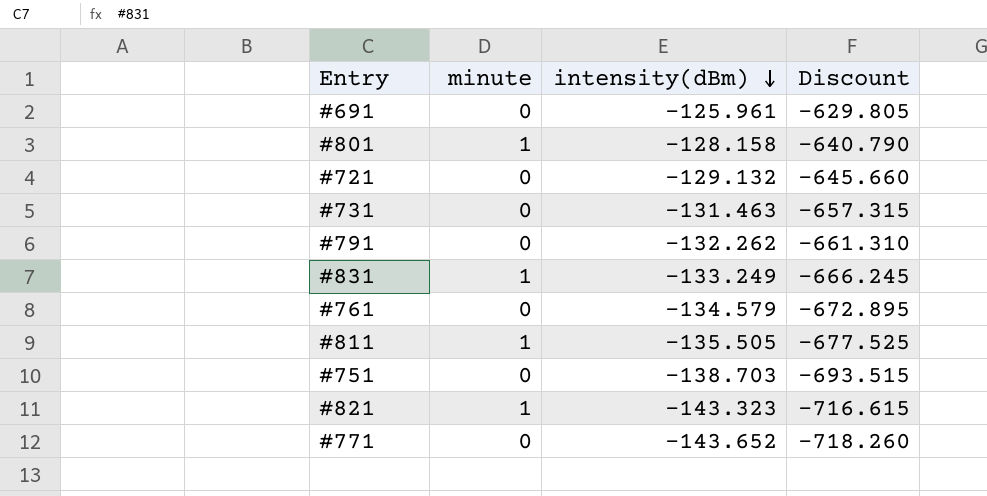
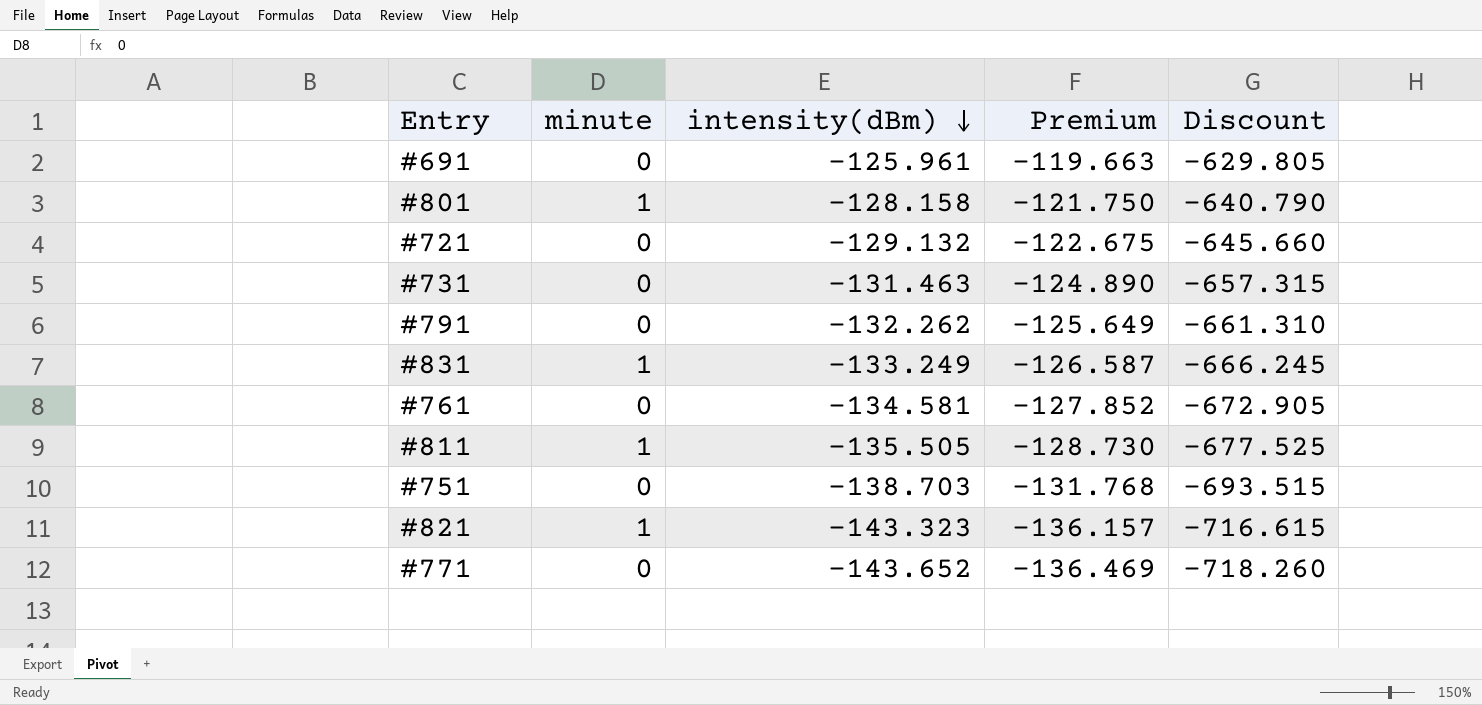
column Premium | formula: none -> [intensity(dBm)] * 0.95
#761 | intensity(dBm): -134.579 -> -134.581
#761 | Discount: -672.895 -> -672.905

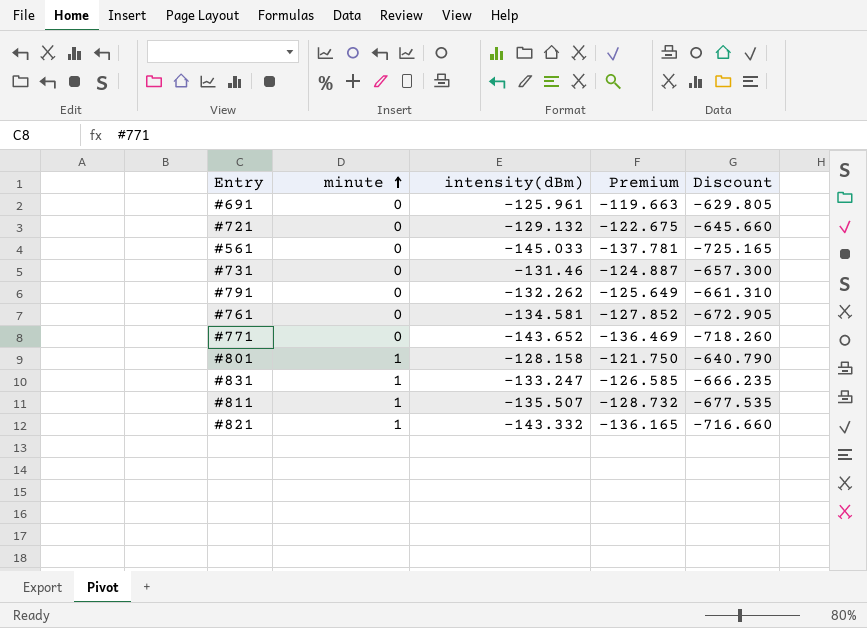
row order: intensity(dBm) descending -> minute ascending
row #751: 0 | -138.703 | -131.768 | -693.515 -> none
row #561: none -> 0 | -145.033 | -137.781 | -725.165
#731 | intensity(dBm): -131.463 -> -131.46
#731 | Premium: -124.890 -> -124.887
#731 | Discount: -657.315 -> -657.300
#831 | intensity(dBm): -133.249 -> -133.247
#831 | Premium: -126.587 -> -126.585
#831 | Discount: -666.245 -> -666.235
#811 | intensity(dBm): -135.505 -> -135.507
#811 | Premium: -128.730 -> -128.732
#811 | Discount: -677.525 -> -677.535
#821 | intensity(dBm): -143.323 -> -143.332
#821 | Premium: -136.157 -> -136.165
#821 | Discount: -716.615 -> -716.660

